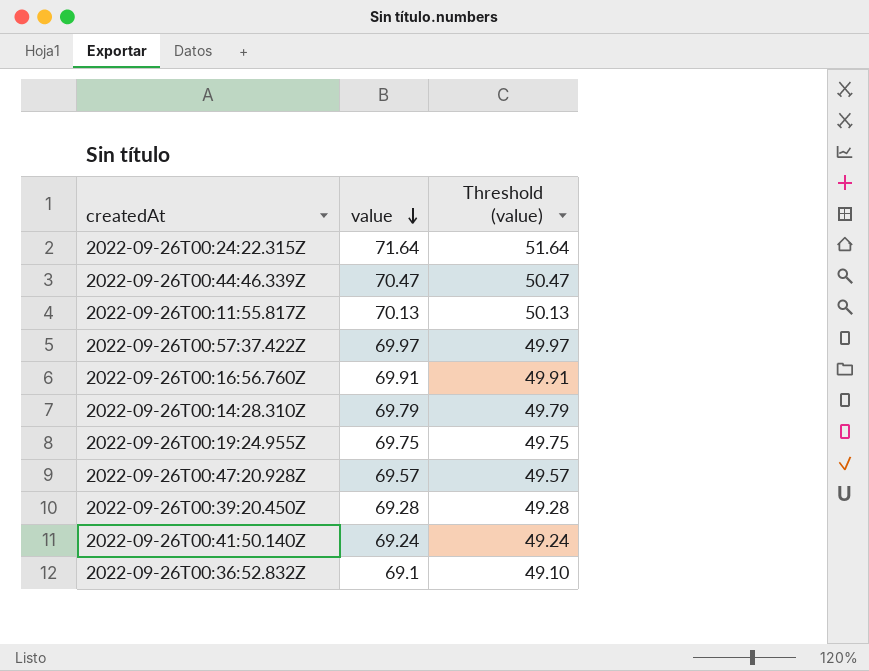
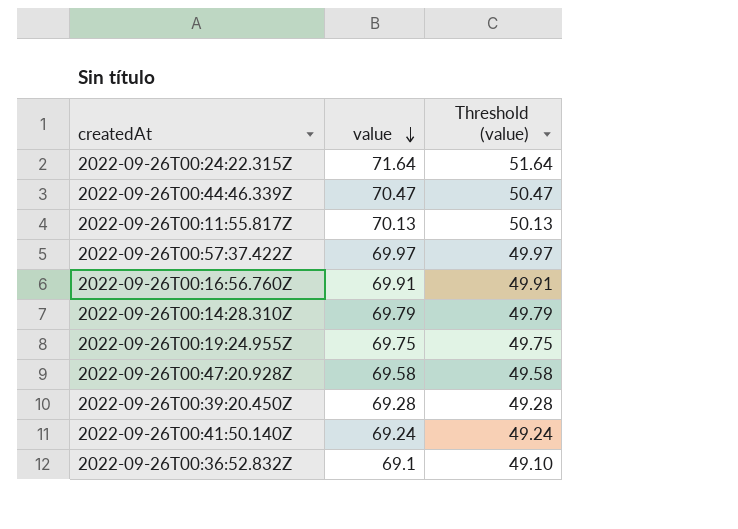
2022-09-26T00:47:20.928Z | value: 69.57 -> 69.58
2022-09-26T00:47:20.928Z | Threshold (value): 49.57 -> 49.58

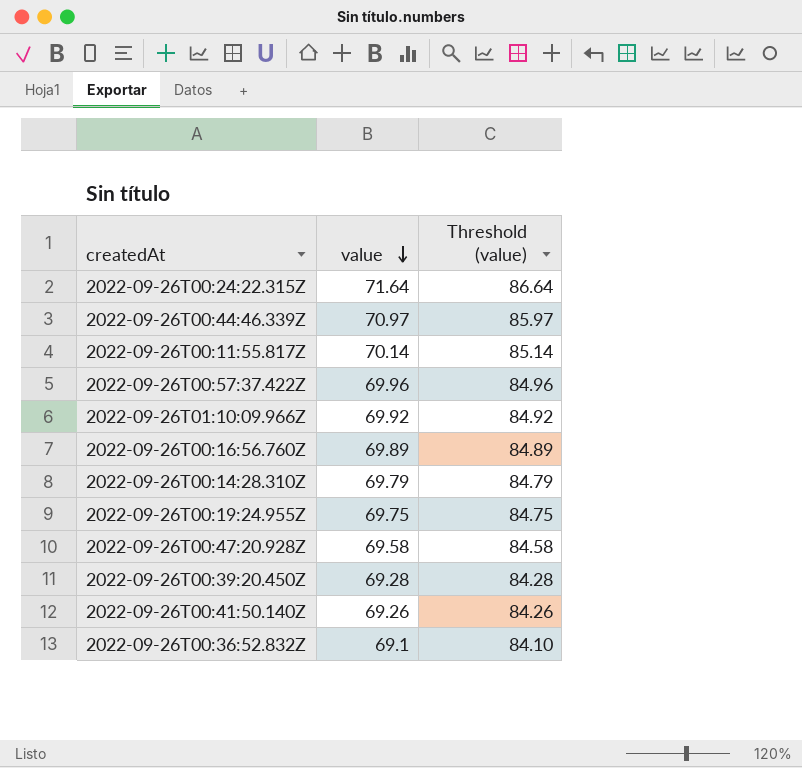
column Threshold (value) | formula: [value] - 20 -> [value] + 15
2022-09-26T00:44:46.339Z | value: 70.47 -> 70.97
2022-09-26T00:11:55.817Z | value: 70.13 -> 70.14
2022-09-26T00:57:37.422Z | value: 69.97 -> 69.96
row 2022-09-26T01:10:09.966Z: none -> 69.92 | 84.92
2022-09-26T00:16:56.760Z | value: 69.91 -> 69.89
2022-09-26T00:41:50.140Z | value: 69.24 -> 69.26

